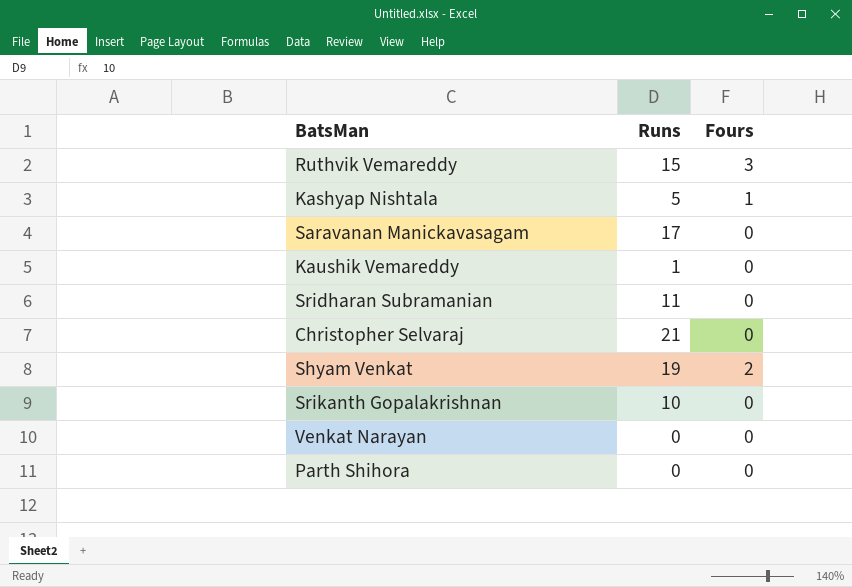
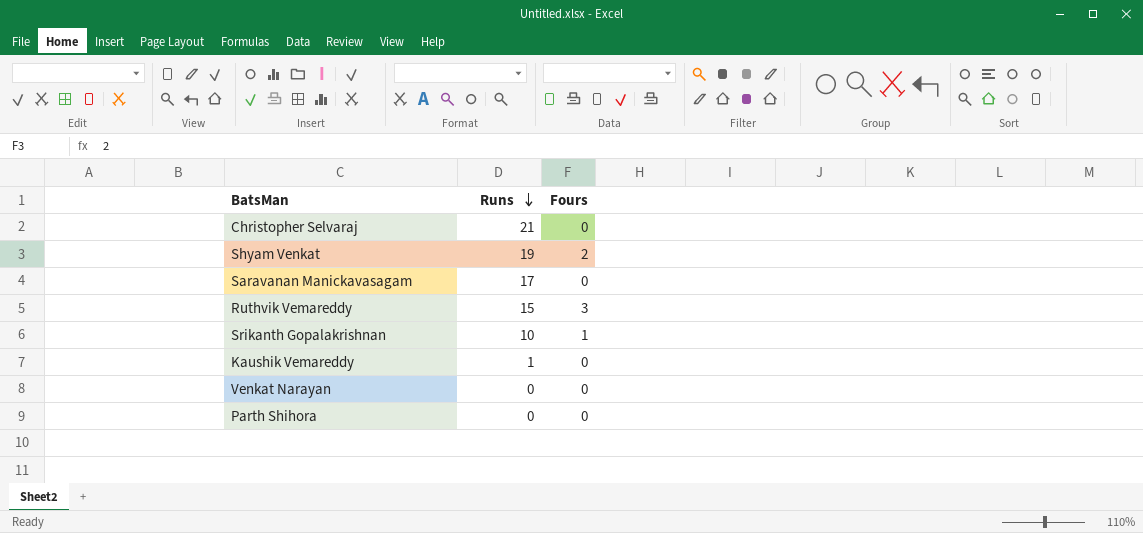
row order: none -> Runs descending
row Kashyap Nishtala: 5 | 1 -> none
row Sridharan Subramanian: 11 | 0 -> none
Srikanth Gopalakrishnan | Fours: 0 -> 1

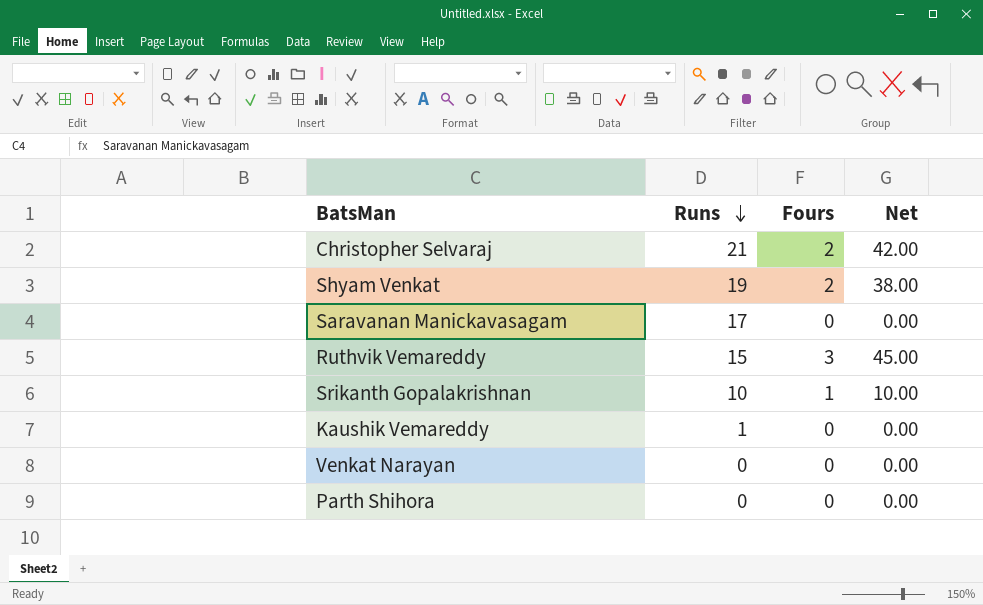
column Net | formula: none -> [Runs] * [Fours]
Christopher Selvaraj | Fours: 0 -> 2

